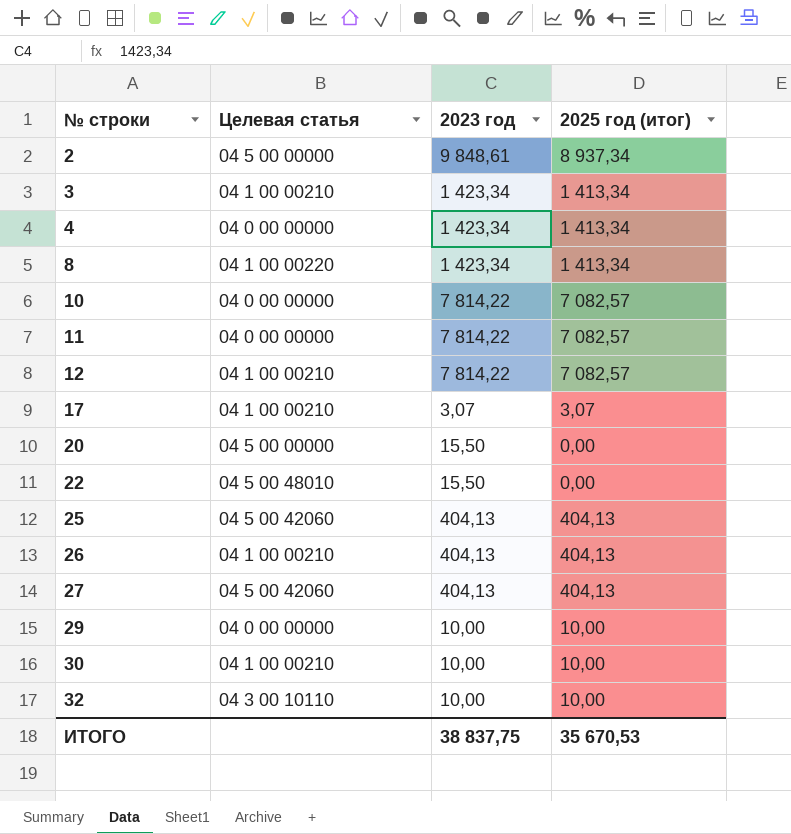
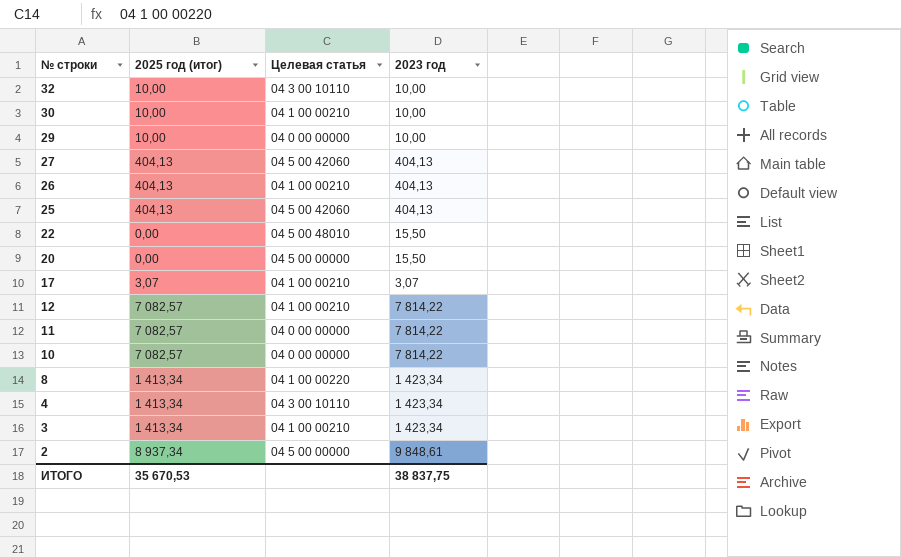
row order: № строки ascending -> № строки descending
column 2025 год (итог) | position: 4 -> 2
4 | Целевая статья: 04 0 00 00000 -> 04 3 00 10110

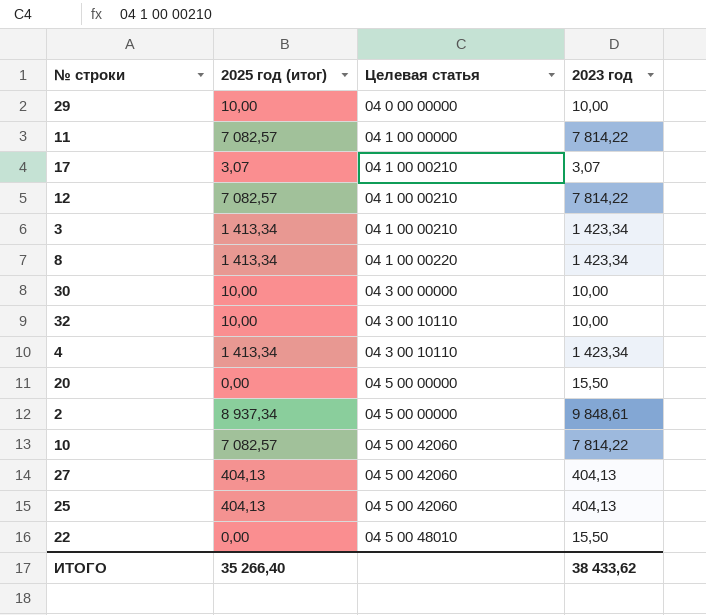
row order: № строки descending -> Целевая статья ascending
row 26: 404,13 | 04 1 00 00210 | 404,13 -> none
11 | Целевая статья: 04 0 00 00000 -> 04 1 00 00000
30 | Целевая статья: 04 1 00 00210 -> 04 3 00 00000
10 | Целевая статья: 04 0 00 00000 -> 04 5 00 42060
ИТОГО | 2025 год (итог): 35 670,53 -> 35 266,40
ИТОГО | 2023 год: 38 837,75 -> 38 433,62

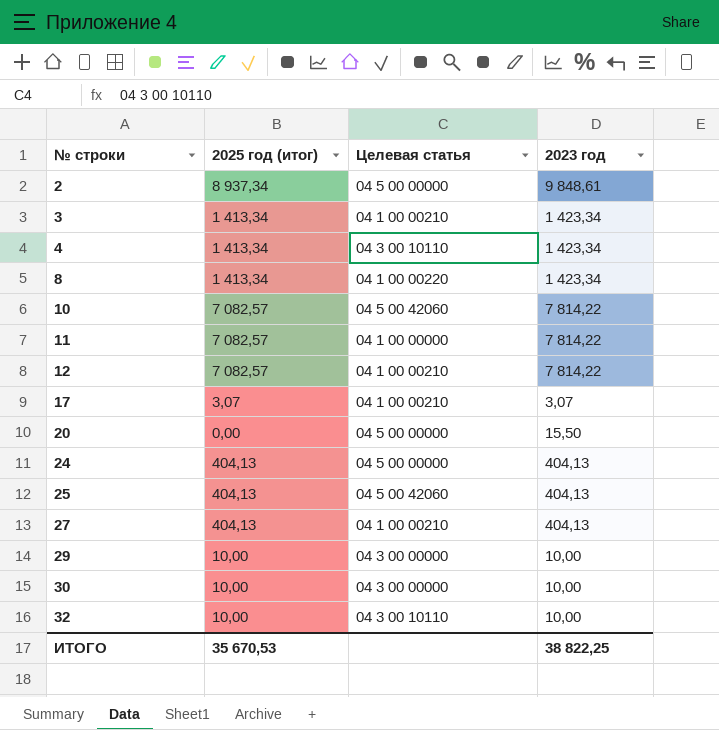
row order: Целевая статья ascending -> № строки ascending
row 22: 0,00 | 04 5 00 48010 | 15,50 -> none
row 24: none -> 404,13 | 04 5 00 00000 | 404,13
27 | Целевая статья: 04 5 00 42060 -> 04 1 00 00210
29 | Целевая статья: 04 0 00 00000 -> 04 3 00 00000
ИТОГО | 2025 год (итог): 35 266,40 -> 35 670,53
ИТОГО | 2023 год: 38 433,62 -> 38 822,25

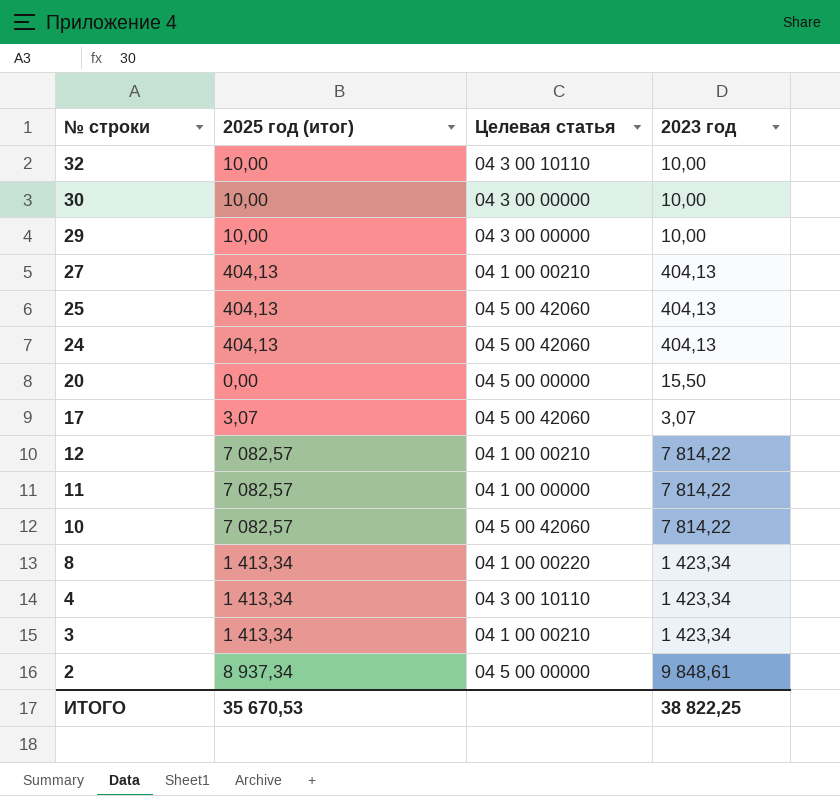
row order: № строки ascending -> № строки descending
24 | Целевая статья: 04 5 00 00000 -> 04 5 00 42060
17 | Целевая статья: 04 1 00 00210 -> 04 5 00 42060

